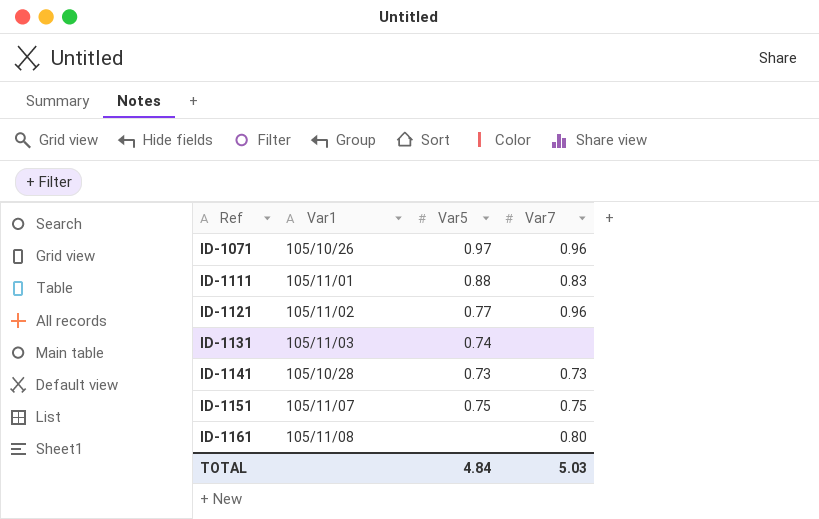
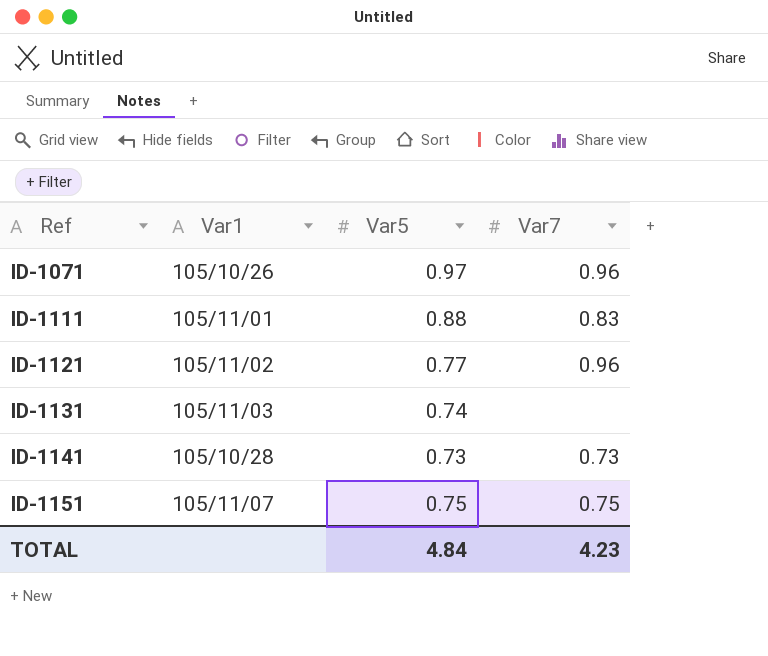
row ID-1161: 105/11/08 | none | 0.80 -> none
TOTAL | Var7: 5.03 -> 4.23

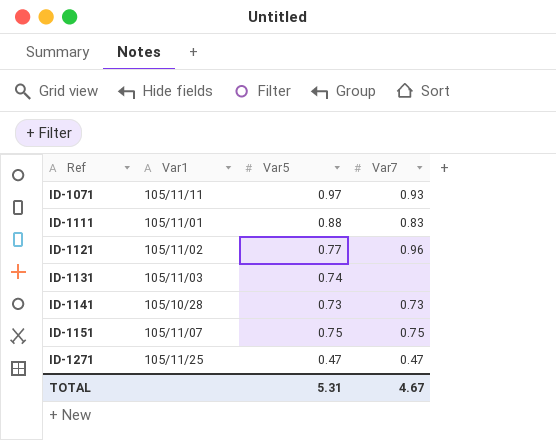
ID-1071 | Var1: 105/10/26 -> 105/11/11
ID-1071 | Var7: 0.96 -> 0.93
row ID-1271: none -> 105/11/25 | 0.47 | 0.47
TOTAL | Var5: 4.84 -> 5.31
TOTAL | Var7: 4.23 -> 4.67

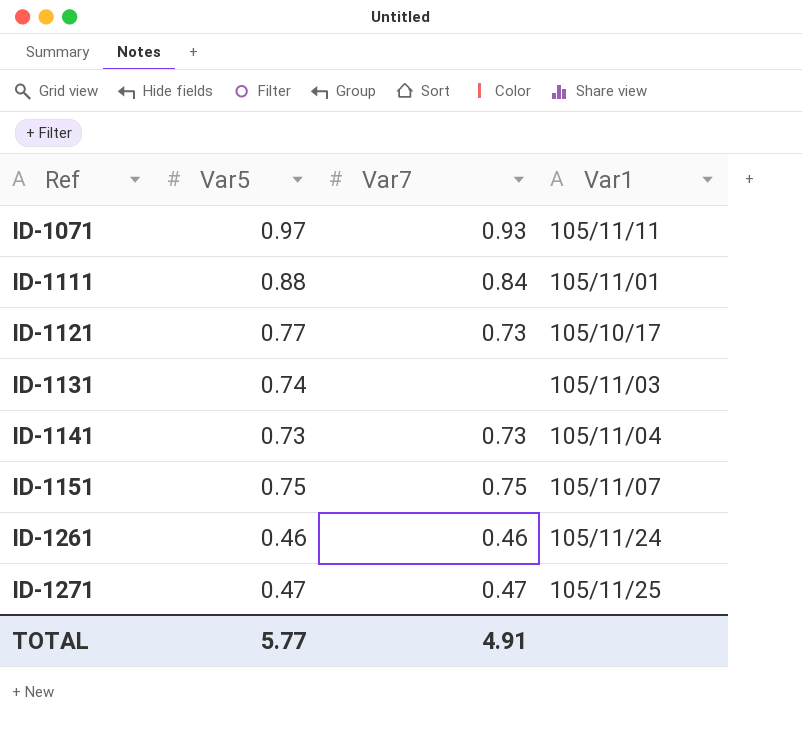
column Var1 | position: 2 -> 4
ID-1111 | Var7: 0.83 -> 0.84
ID-1121 | Var7: 0.96 -> 0.73
ID-1121 | Var1: 105/11/02 -> 105/10/17
ID-1141 | Var1: 105/10/28 -> 105/11/04
row ID-1261: none -> 0.46 | 0.46 | 105/11/24
TOTAL | Var5: 5.31 -> 5.77
TOTAL | Var7: 4.67 -> 4.91

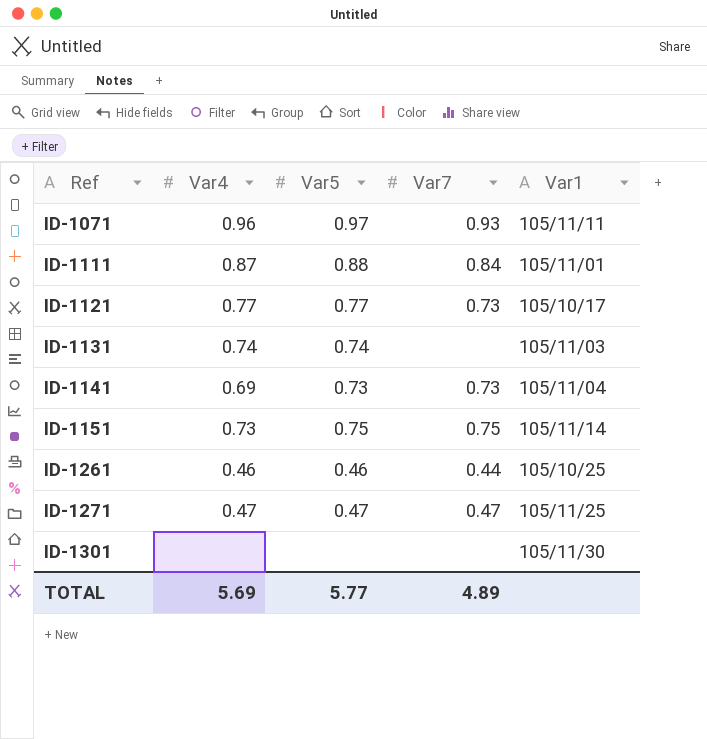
column Var4 | position: none -> 2
ID-1151 | Var1: 105/11/07 -> 105/11/14
ID-1261 | Var7: 0.46 -> 0.44
ID-1261 | Var1: 105/11/24 -> 105/10/25
row ID-1301: none -> none | none | none | 105/11/30
TOTAL | Var7: 4.91 -> 4.89

